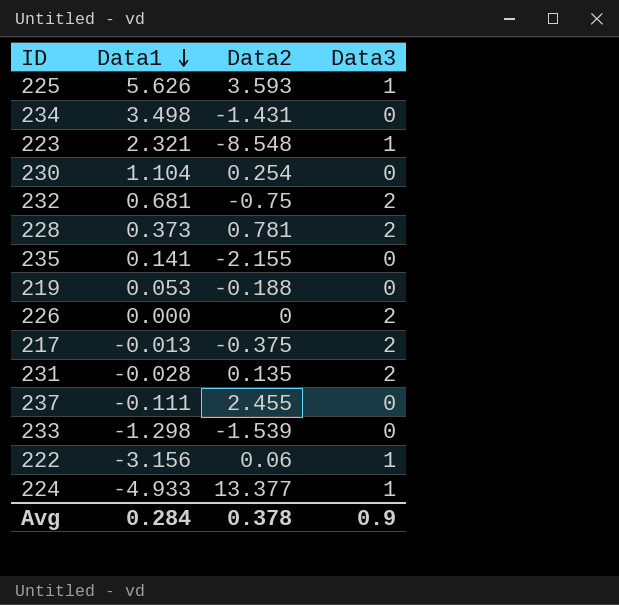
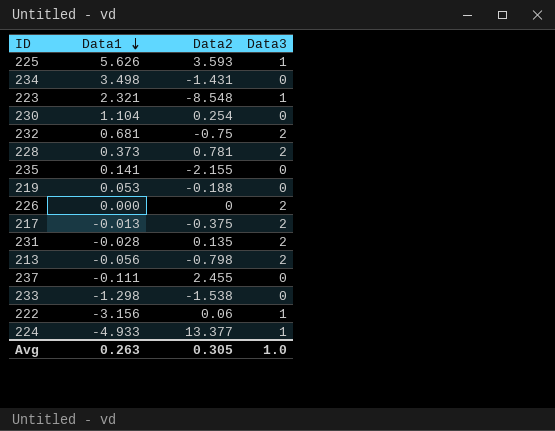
row 213: none -> -0.056 | -0.798 | 2
233 | Data2: -1.539 -> -1.538
Avg | Data1: 0.284 -> 0.263
Avg | Data2: 0.378 -> 0.305
Avg | Data3: 0.9 -> 1.0

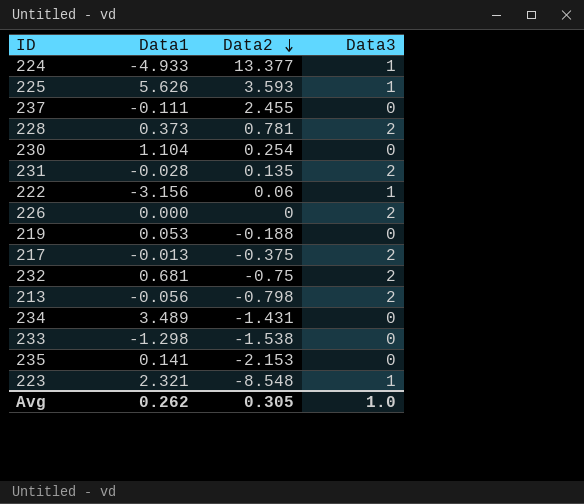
row order: Data1 descending -> Data2 descending
234 | Data1: 3.498 -> 3.489
235 | Data2: -2.155 -> -2.153
Avg | Data1: 0.263 -> 0.262

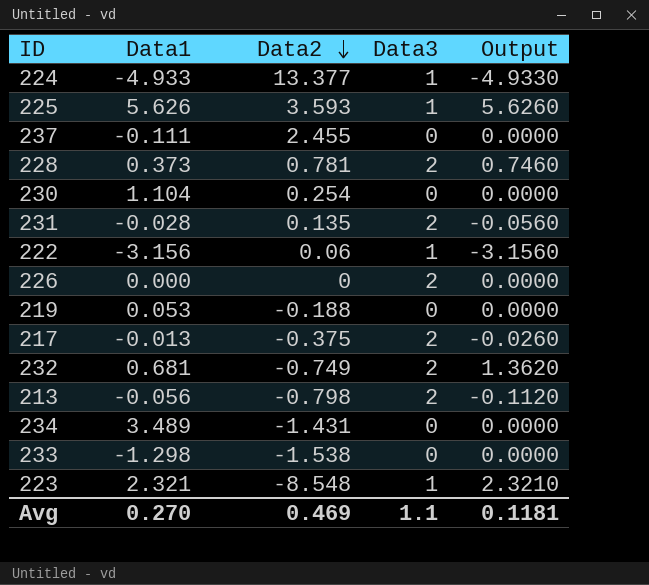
column Output | formula: none -> [Data1] * [Data3]
row 235: 0.141 | -2.153 | 0 -> none
232 | Data2: -0.75 -> -0.749
Avg | Data1: 0.262 -> 0.270
Avg | Data2: 0.305 -> 0.469
Avg | Data3: 1.0 -> 1.1

